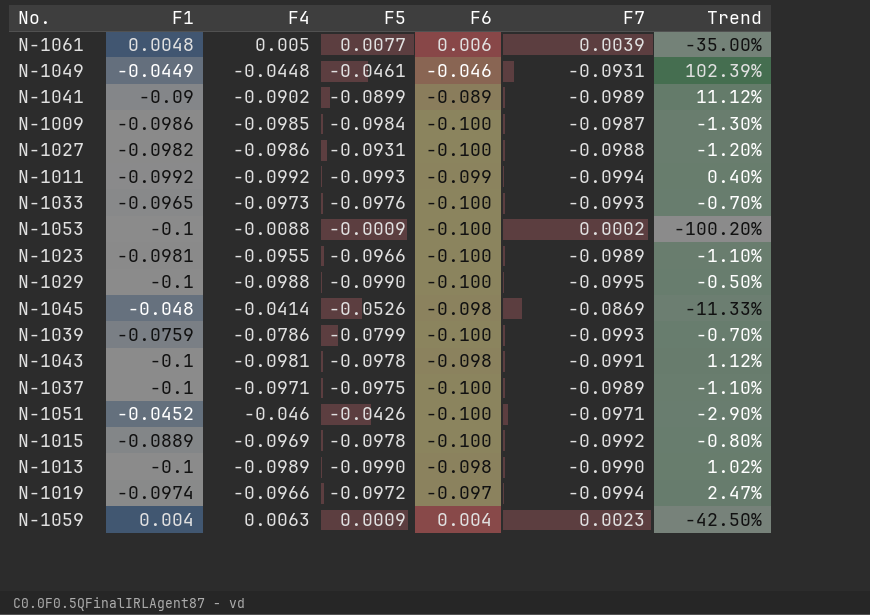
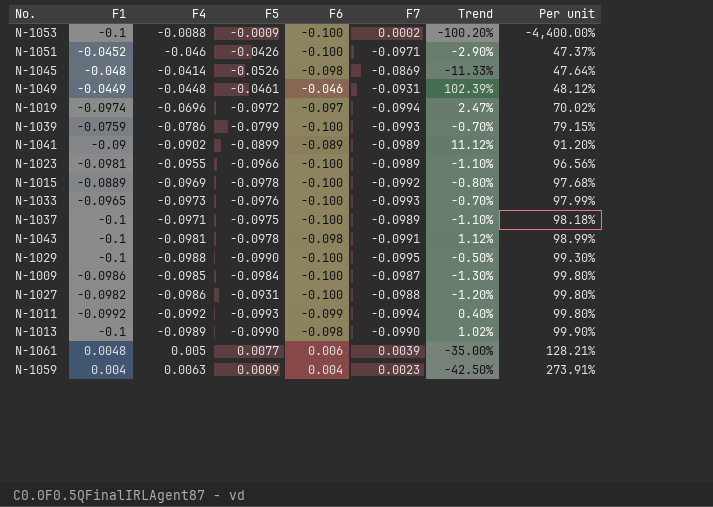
row order: none -> Per unit ascending
column Per unit | formula: none -> [F4] / [F7]
N-1019 | F4: -0.0966 -> -0.0696

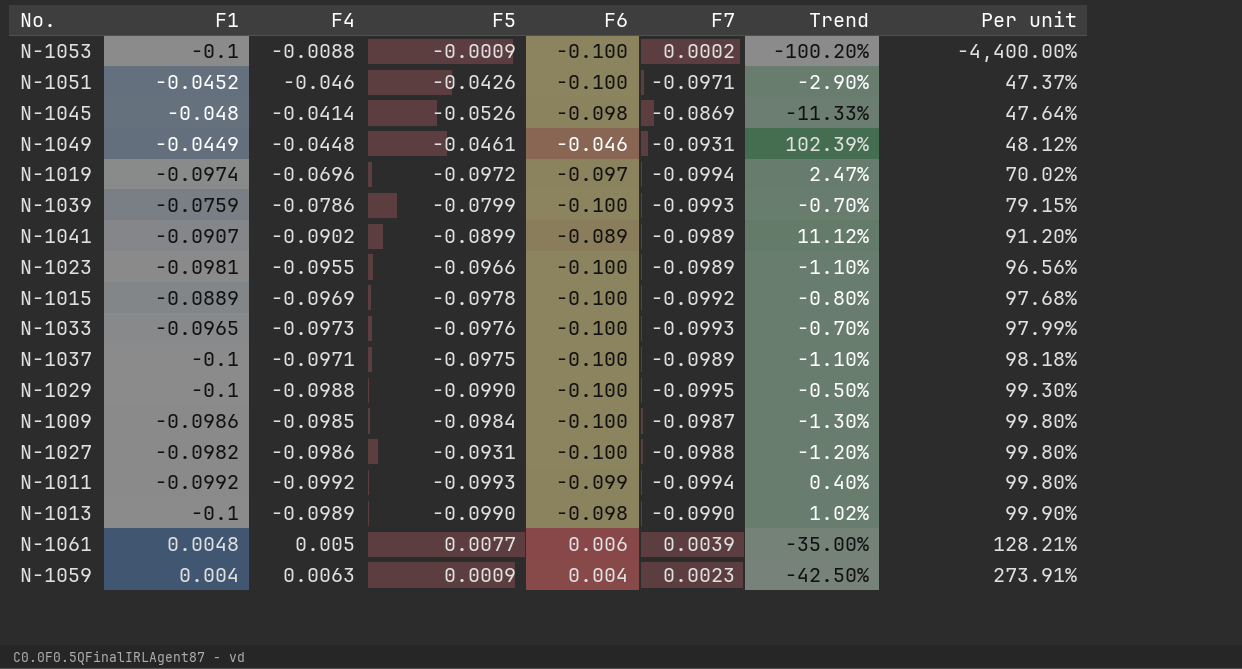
row N-1043: -0.1 | -0.0981 | -0.0978 | -0.098 | -0.0991 | 1.12% | 98.99% -> none
N-1041 | F1: -0.09 -> -0.0907

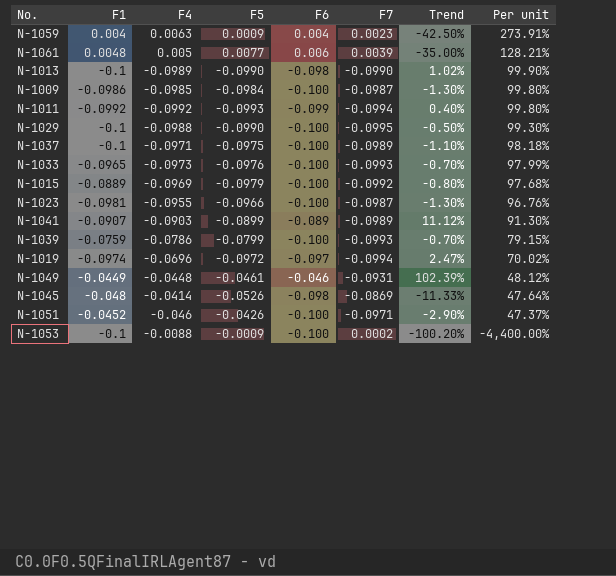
row order: Per unit ascending -> Per unit descending
row N-1027: -0.0982 | -0.0986 | -0.0931 | -0.100 | -0.0988 | -1.20% | 99.80% -> none
N-1015 | F5: -0.0978 -> -0.0979
N-1023 | F7: -0.0989 -> -0.0987
N-1023 | Trend: -1.10% -> -1.30%
N-1023 | Per unit: 96.56% -> 96.76%
N-1041 | F4: -0.0902 -> -0.0903
N-1041 | Per unit: 91.20% -> 91.30%

